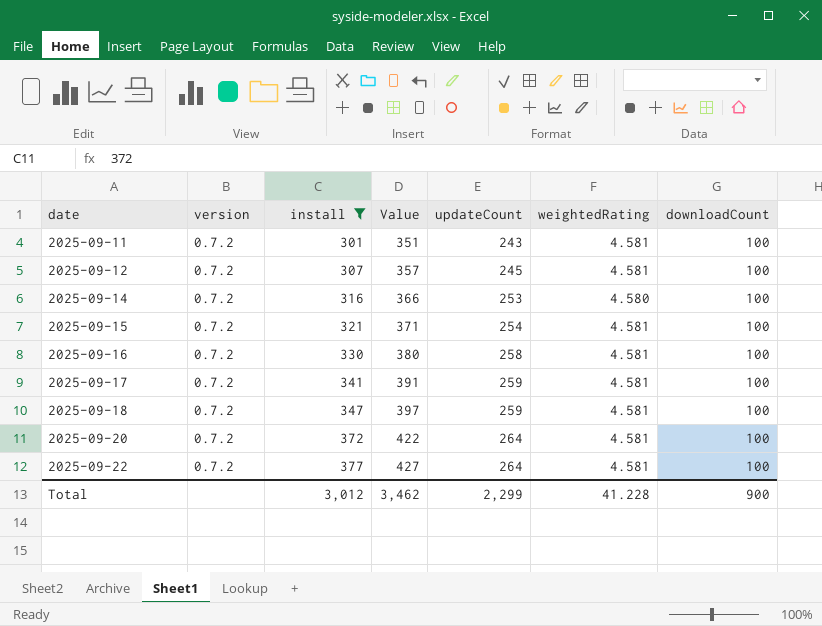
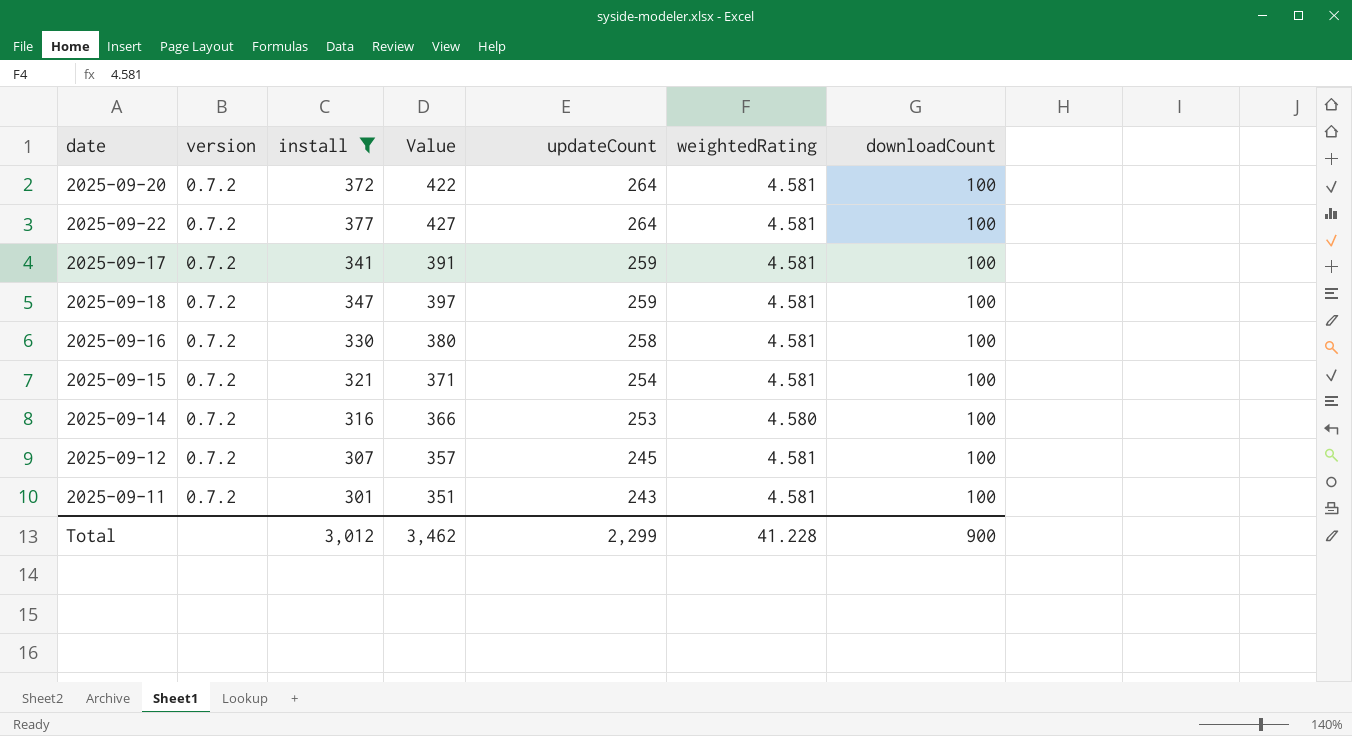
row order: date ascending -> updateCount descending

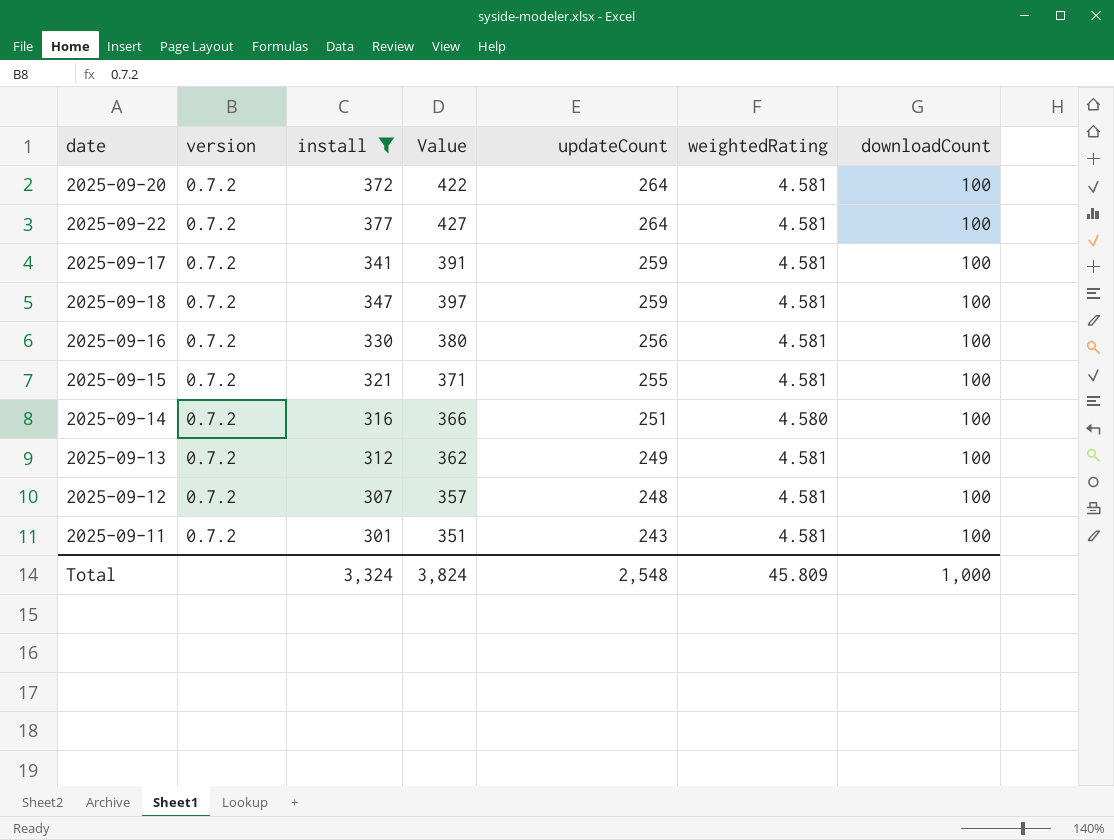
2025-09-16 | updateCount: 258 -> 256
2025-09-15 | updateCount: 254 -> 255
2025-09-14 | updateCount: 253 -> 251
row 2025-09-13: none -> 0.7.2 | 312 | 362 | 249 | 4.581 | 100
2025-09-12 | updateCount: 245 -> 248
Total | install: 3,012 -> 3,324
Total | Value: 3,462 -> 3,824
Total | updateCount: 2,299 -> 2,548
Total | weightedRating: 41.228 -> 45.809
Total | downloadCount: 900 -> 1,000

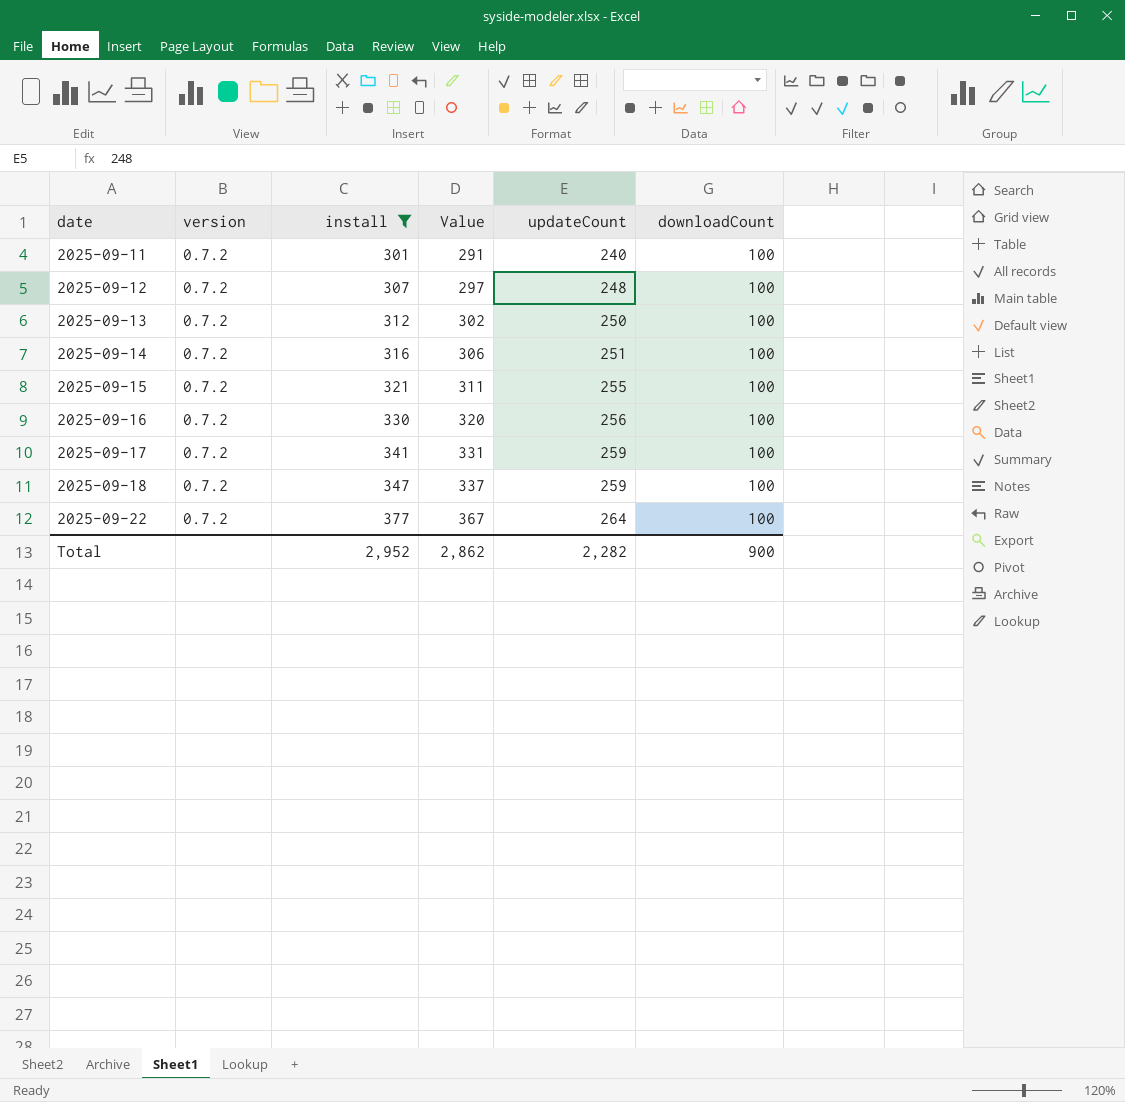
row order: updateCount descending -> date ascending
column weightedRating | position: 6 -> none
column Value | formula: [install] + 50 -> [install] - 10
row 2025-09-20: 0.7.2 | 372 | 422 | 264 | 4.581 | 100 -> none
2025-09-11 | updateCount: 243 -> 240
2025-09-13 | updateCount: 249 -> 250
Total | install: 3,324 -> 2,952
Total | Value: 3,824 -> 2,862
Total | updateCount: 2,548 -> 2,282
Total | downloadCount: 1,000 -> 900

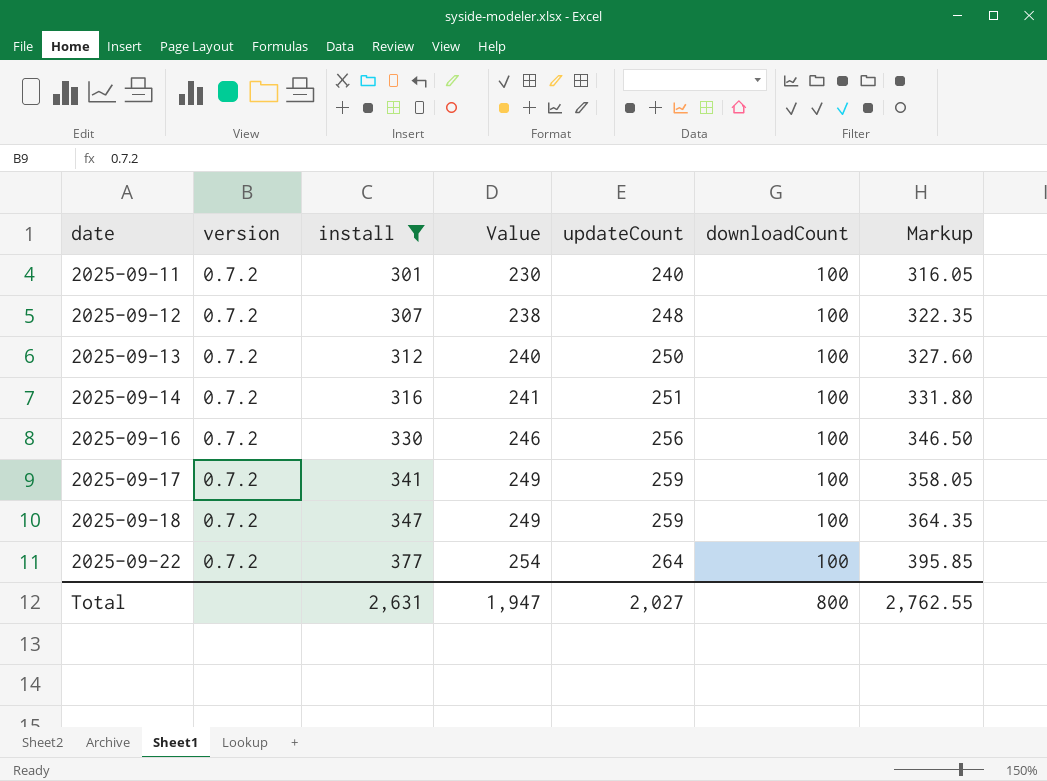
column Value | formula: [install] - 10 -> [updateCount] - 10
column Markup | formula: none -> [install] * 1.05
row 2025-09-15: 0.7.2 | 321 | 311 | 255 | 100 -> none
Total | install: 2,952 -> 2,631
Total | Value: 2,862 -> 1,947
Total | updateCount: 2,282 -> 2,027
Total | downloadCount: 900 -> 800

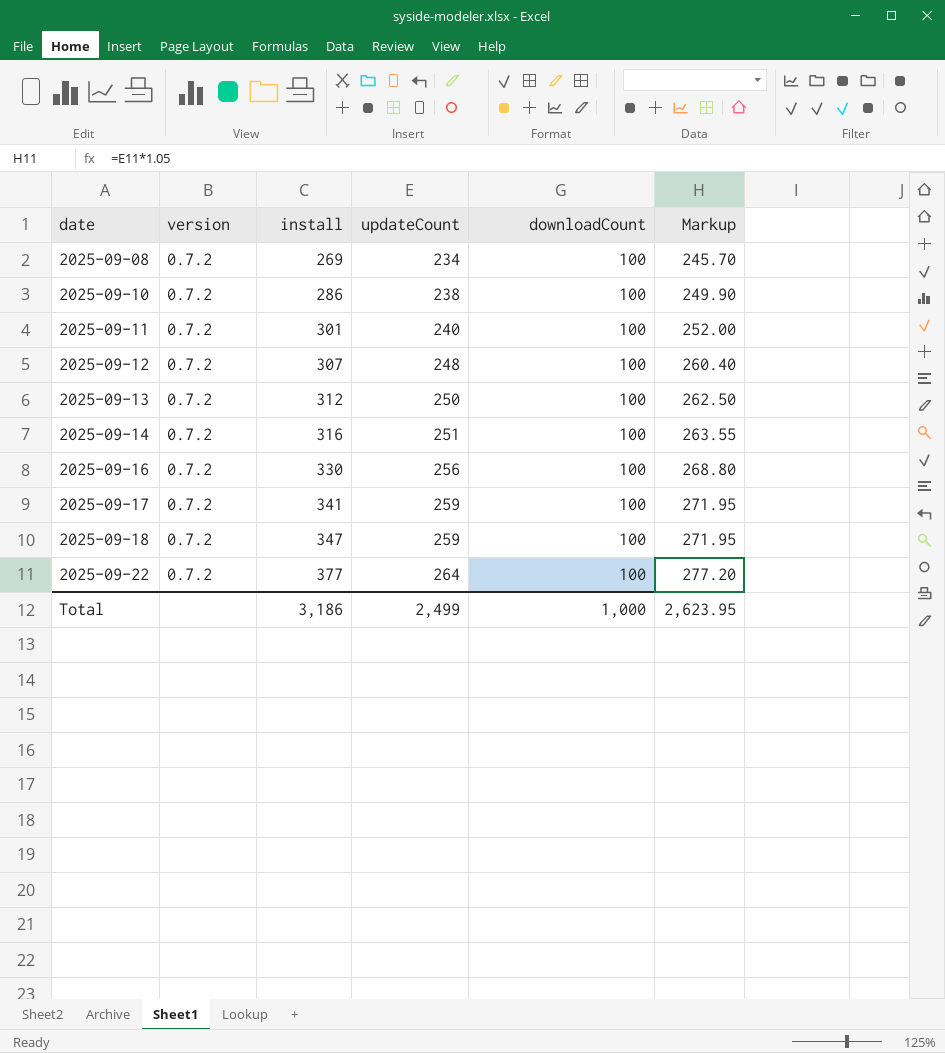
filter: install >= 301 -> none
column Value | formula: [updateCount] - 10 -> none
column Markup | formula: [install] * 1.05 -> [updateCount] * 1.05
Total | install: 2,631 -> 3,186
Total | updateCount: 2,027 -> 2,499
Total | downloadCount: 800 -> 1,000
Total | Markup: 2,762.55 -> 2,623.95

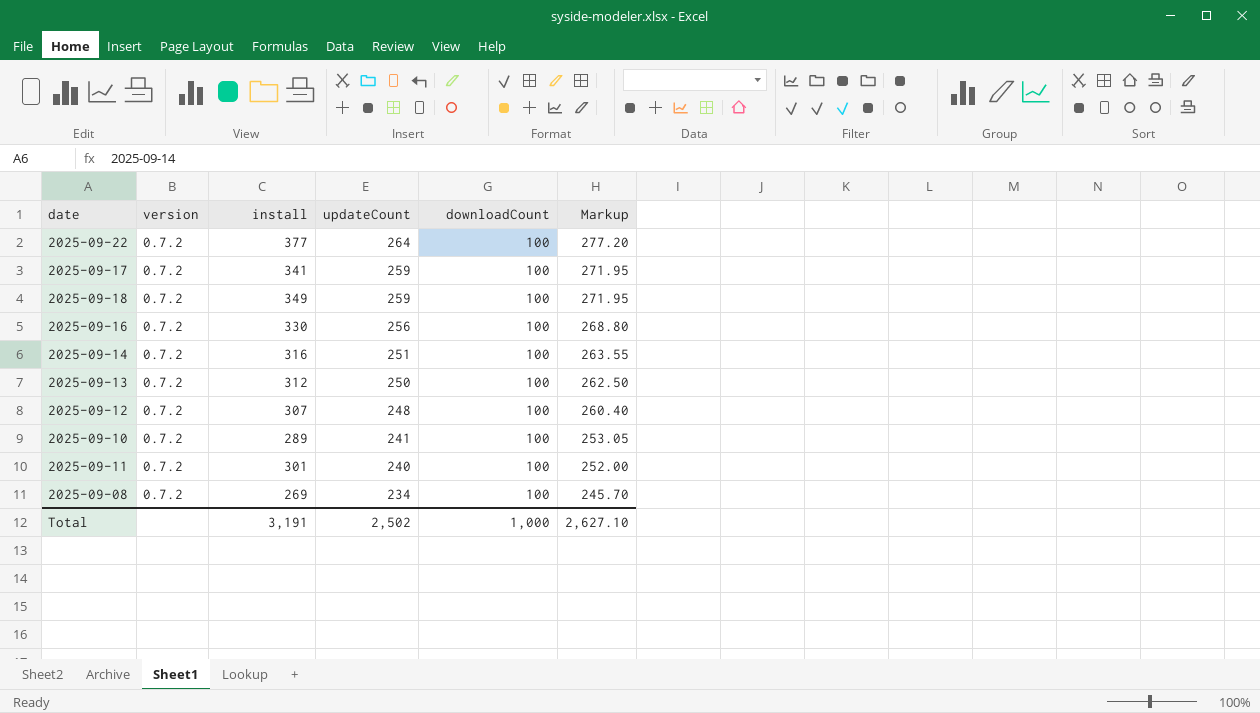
row order: date ascending -> updateCount descending
2025-09-18 | install: 347 -> 349
2025-09-10 | install: 286 -> 289
2025-09-10 | updateCount: 238 -> 241
2025-09-10 | Markup: 249.90 -> 253.05
Total | install: 3,186 -> 3,191
Total | updateCount: 2,499 -> 2,502
Total | Markup: 2,623.95 -> 2,627.10

